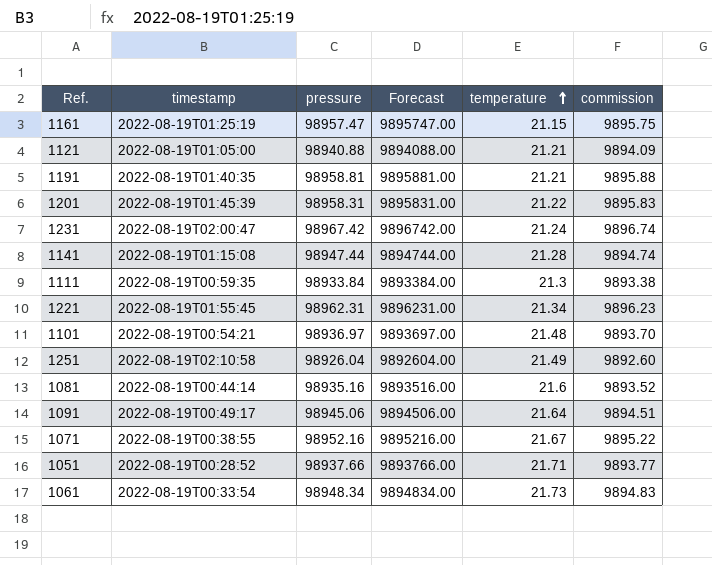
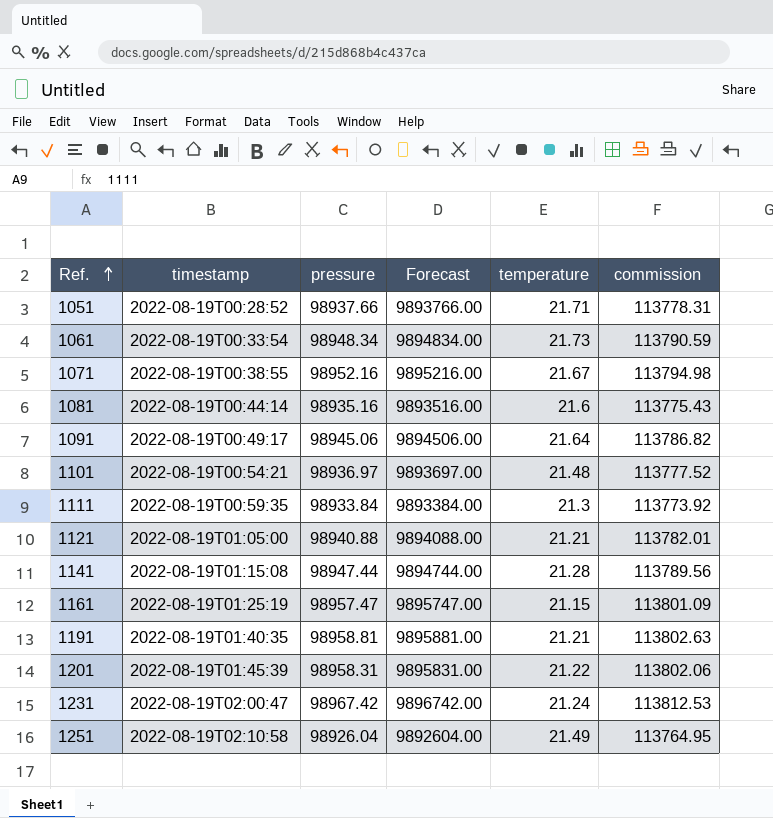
row order: temperature ascending -> Ref. ascending
column commission | formula: [pressure] * 0.1 -> [pressure] * 1.15
row 1221: 2022-08-19T01:55:45 | 98962.31 | 9896231.00 | 21.34 | 9896.23 -> none

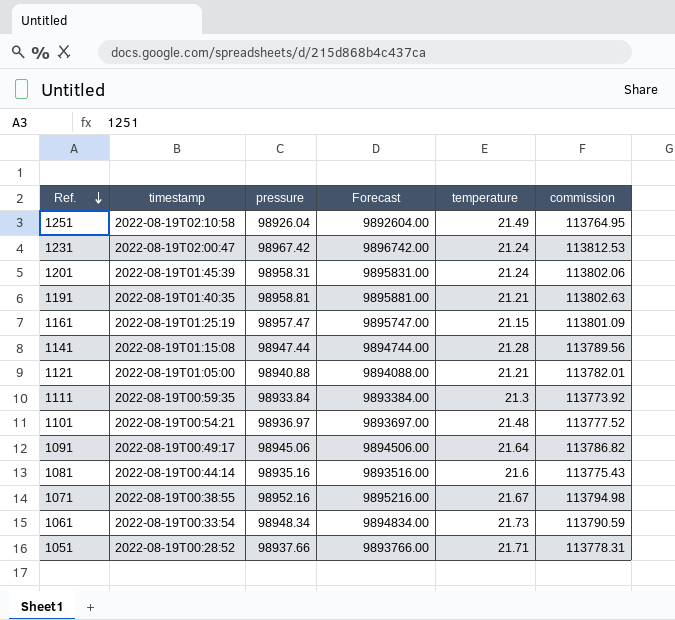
row order: Ref. ascending -> Ref. descending
1201 | temperature: 21.22 -> 21.24

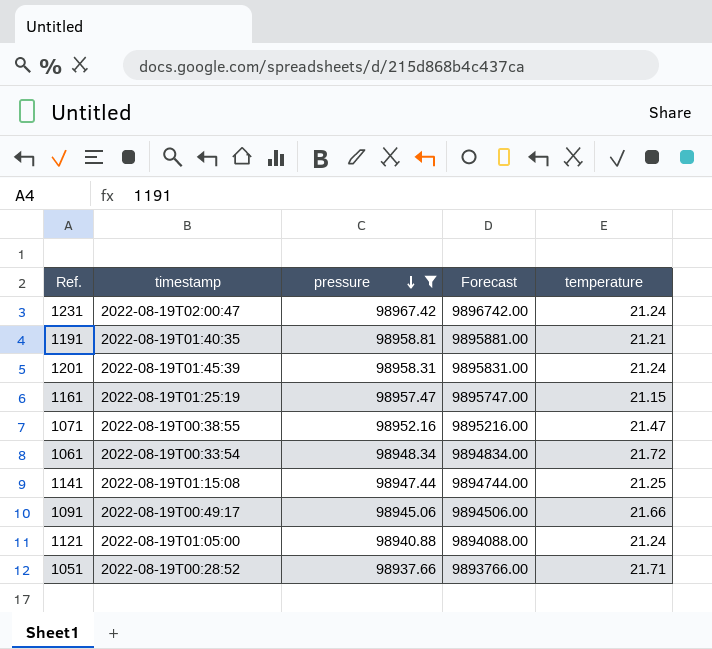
filter: none -> pressure >= 98937.66
row order: Ref. descending -> pressure descending
column commission | formula: [pressure] * 1.15 -> none
1071 | temperature: 21.67 -> 21.47
1061 | temperature: 21.73 -> 21.72
1141 | temperature: 21.28 -> 21.25
1091 | temperature: 21.64 -> 21.66
1121 | temperature: 21.21 -> 21.24

